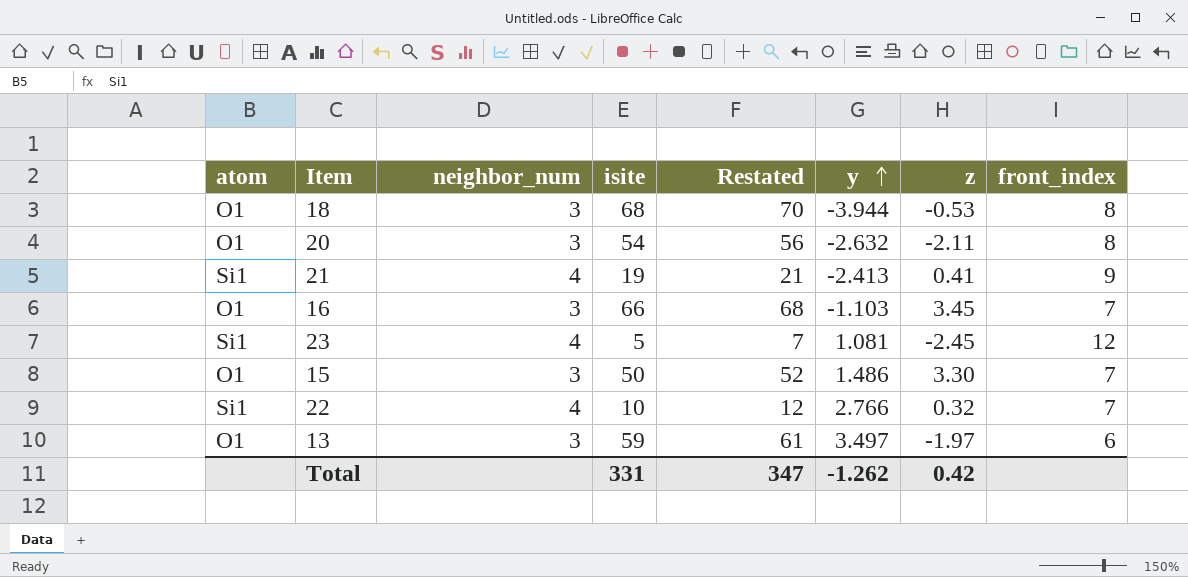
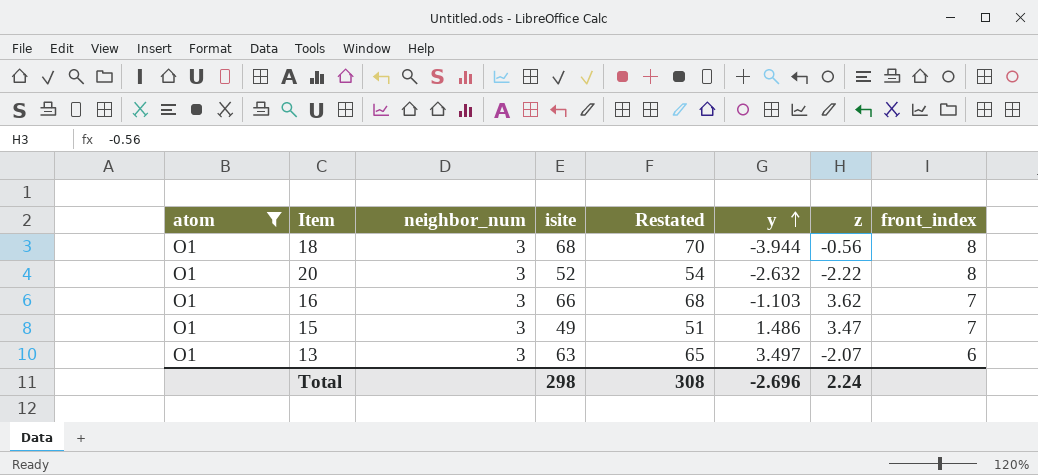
filter: none -> atom = O1
18 | z: -0.53 -> -0.56
20 | isite: 54 -> 52
20 | Restated: 56 -> 54
20 | z: -2.11 -> -2.22
16 | z: 3.45 -> 3.62
15 | isite: 50 -> 49
15 | Restated: 52 -> 51
15 | z: 3.30 -> 3.47
13 | isite: 59 -> 63
13 | Restated: 61 -> 65
13 | z: -1.97 -> -2.07
Total | isite: 331 -> 298
Total | Restated: 347 -> 308
Total | y: -1.262 -> -2.696
Total | z: 0.42 -> 2.24

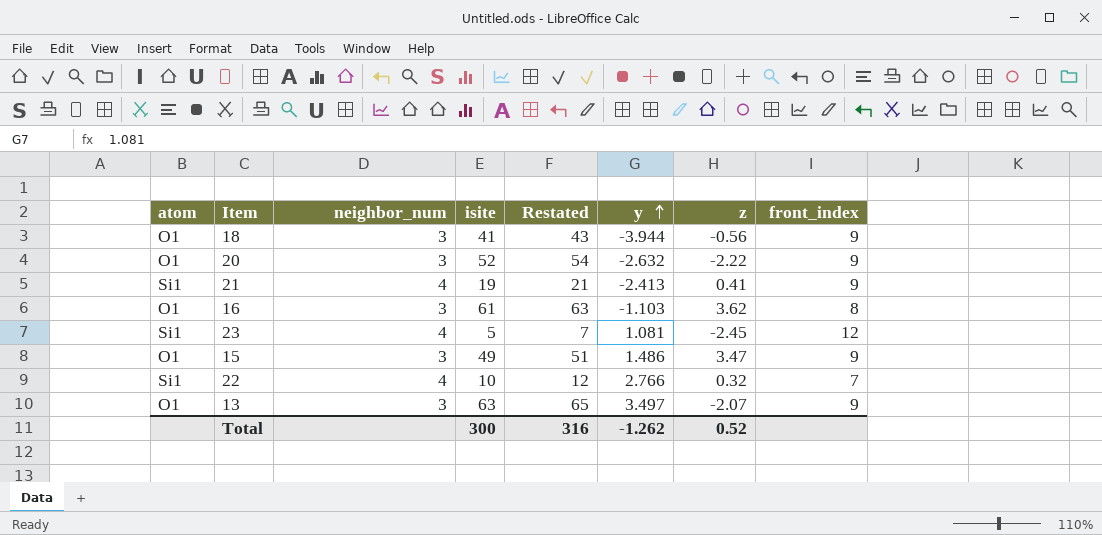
filter: atom = O1 -> none
18 | isite: 68 -> 41
18 | Restated: 70 -> 43
18 | front_index: 8 -> 9
20 | front_index: 8 -> 9
16 | isite: 66 -> 61
16 | Restated: 68 -> 63
16 | front_index: 7 -> 8
15 | front_index: 7 -> 9
13 | front_index: 6 -> 9
Total | isite: 298 -> 300
Total | Restated: 308 -> 316
Total | y: -2.696 -> -1.262
Total | z: 2.24 -> 0.52

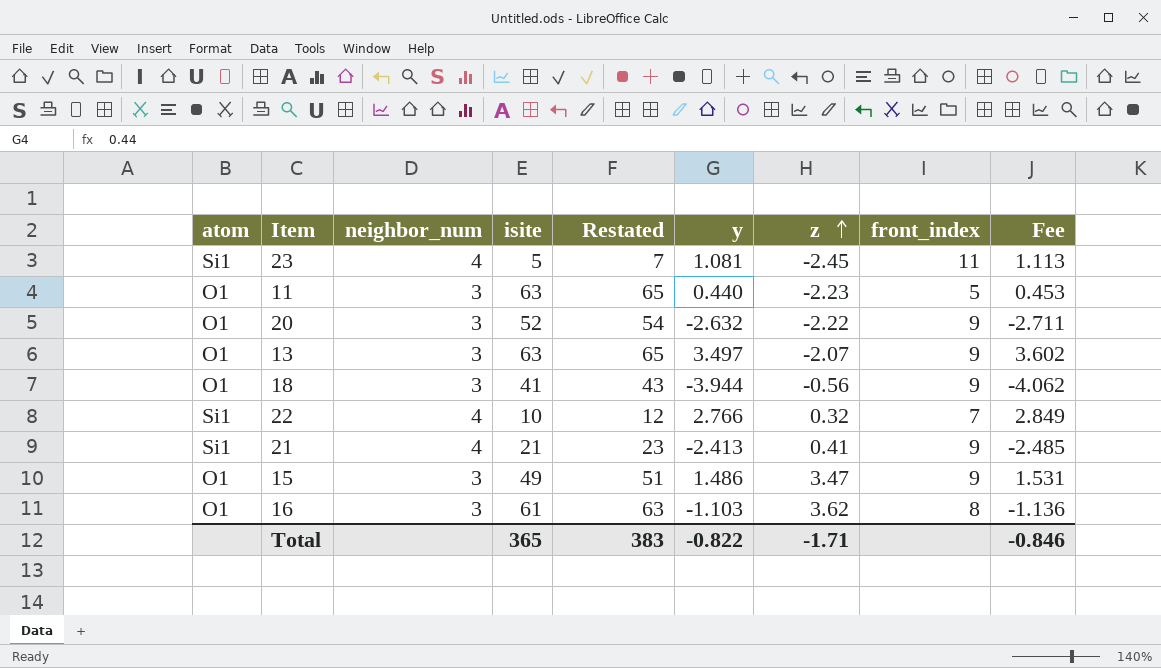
row order: y ascending -> z ascending
column Fee | formula: none -> [y] * 1.03
23 | front_index: 12 -> 11
row 11: none -> O1 | 3 | 63 | 65 | 0.440 | -2.23 | 5 | 0.453
21 | isite: 19 -> 21
21 | Restated: 21 -> 23
Total | isite: 300 -> 365
Total | Restated: 316 -> 383
Total | y: -1.262 -> -0.822
Total | z: 0.52 -> -1.71

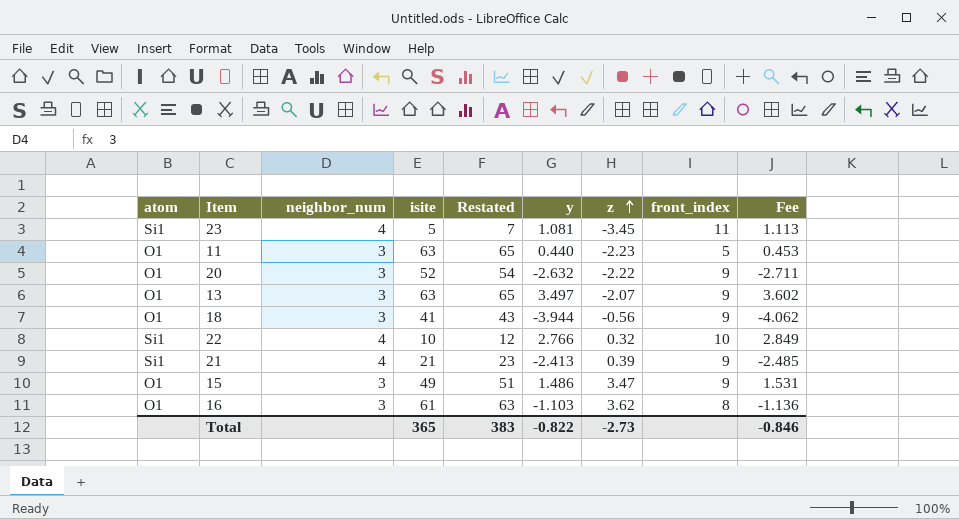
23 | z: -2.45 -> -3.45
22 | front_index: 7 -> 10
21 | z: 0.41 -> 0.39
Total | z: -1.71 -> -2.73

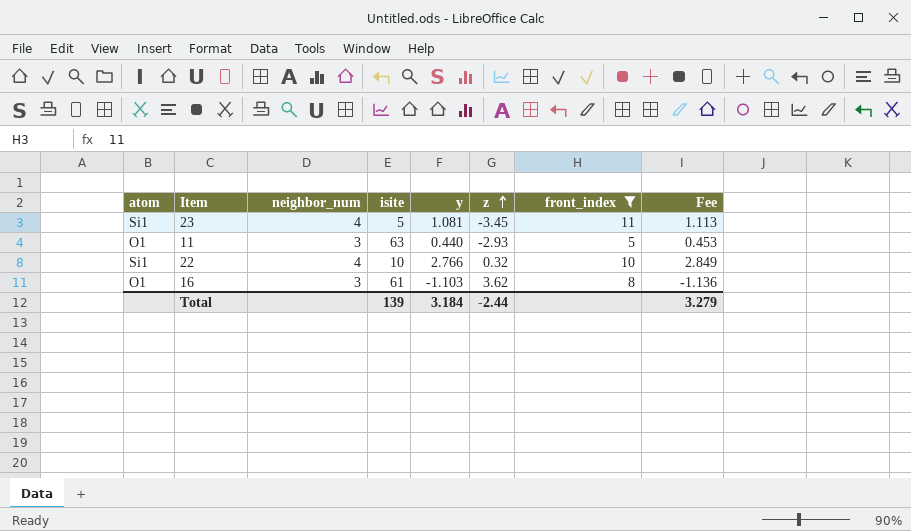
filter: none -> front_index != 9
column Restated | formula: [isite] + 2 -> none
11 | z: -2.23 -> -2.93
Total | isite: 365 -> 139
Total | y: -0.822 -> 3.184
Total | z: -2.73 -> -2.44
Total | Fee: -0.846 -> 3.279

